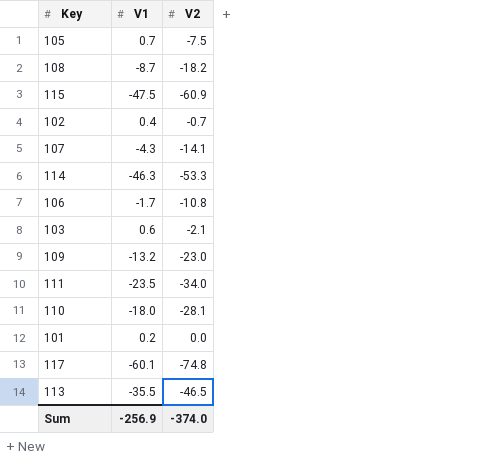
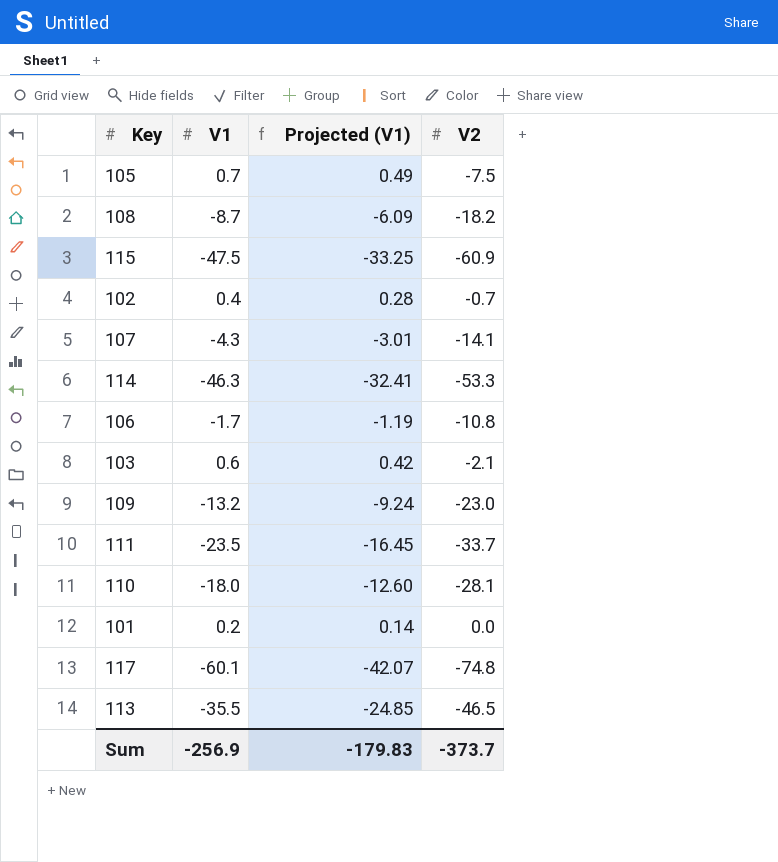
column Projected (V1) | formula: none -> [V1] * 0.7
111 | V2: -34.0 -> -33.7
Sum | V2: -374.0 -> -373.7

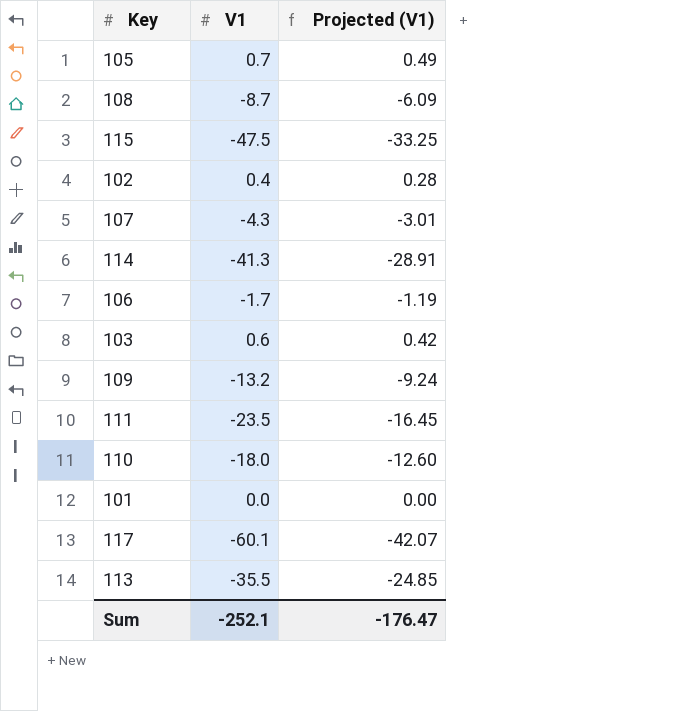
column V2 | position: 4 -> none
114 | V1: -46.3 -> -41.3
114 | Projected (V1): -32.41 -> -28.91
101 | V1: 0.2 -> 0.0
101 | Projected (V1): 0.14 -> 0.00
Sum | V1: -256.9 -> -252.1
Sum | Projected (V1): -179.83 -> -176.47

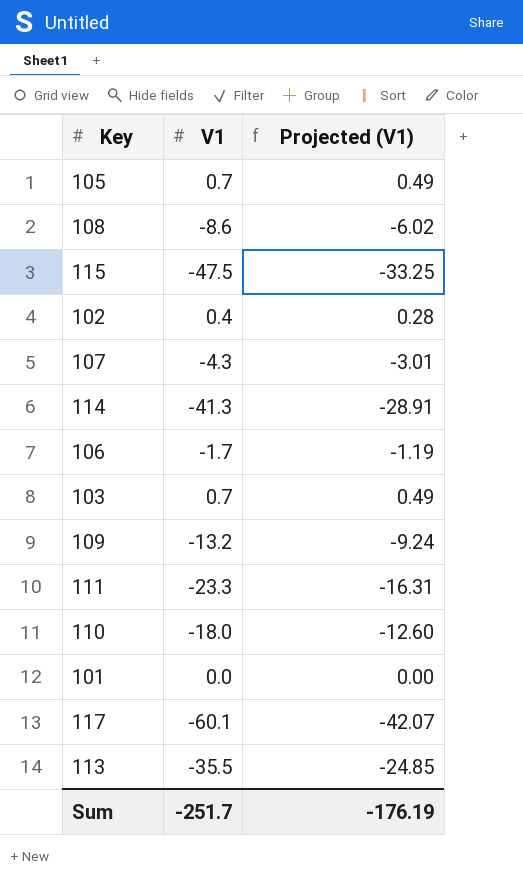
108 | V1: -8.7 -> -8.6
108 | Projected (V1): -6.09 -> -6.02
103 | V1: 0.6 -> 0.7
103 | Projected (V1): 0.42 -> 0.49
111 | V1: -23.5 -> -23.3
111 | Projected (V1): -16.45 -> -16.31
Sum | V1: -252.1 -> -251.7
Sum | Projected (V1): -176.47 -> -176.19

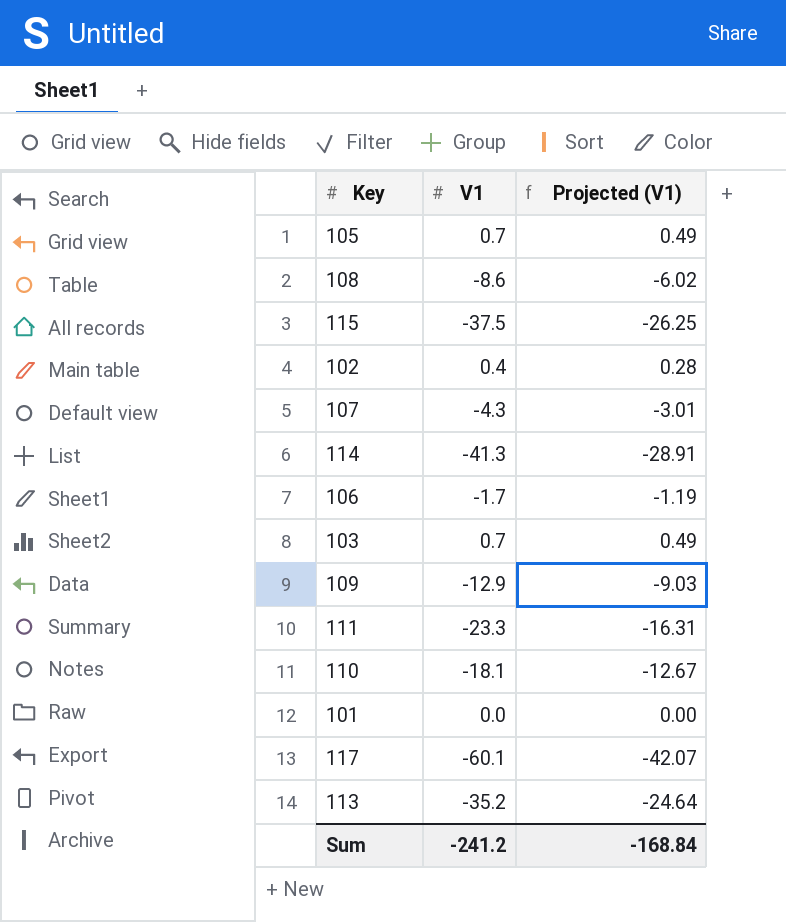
115 | V1: -47.5 -> -37.5
115 | Projected (V1): -33.25 -> -26.25
109 | V1: -13.2 -> -12.9
109 | Projected (V1): -9.24 -> -9.03
110 | V1: -18.0 -> -18.1
110 | Projected (V1): -12.60 -> -12.67
113 | V1: -35.5 -> -35.2
113 | Projected (V1): -24.85 -> -24.64
Sum | V1: -251.7 -> -241.2
Sum | Projected (V1): -176.19 -> -168.84

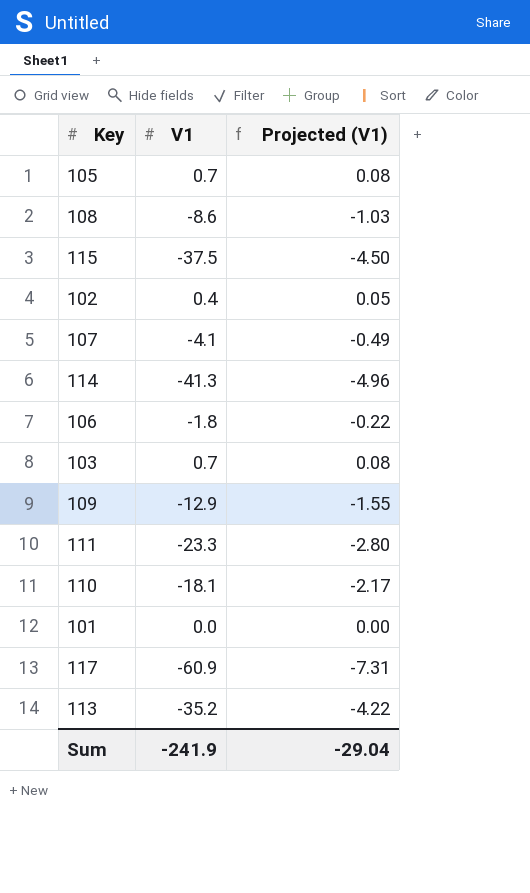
column Projected (V1) | formula: [V1] * 0.7 -> [V1] * 0.12
107 | V1: -4.3 -> -4.1
106 | V1: -1.7 -> -1.8
117 | V1: -60.1 -> -60.9
Sum | V1: -241.2 -> -241.9
Sum | Projected (V1): -168.84 -> -29.04

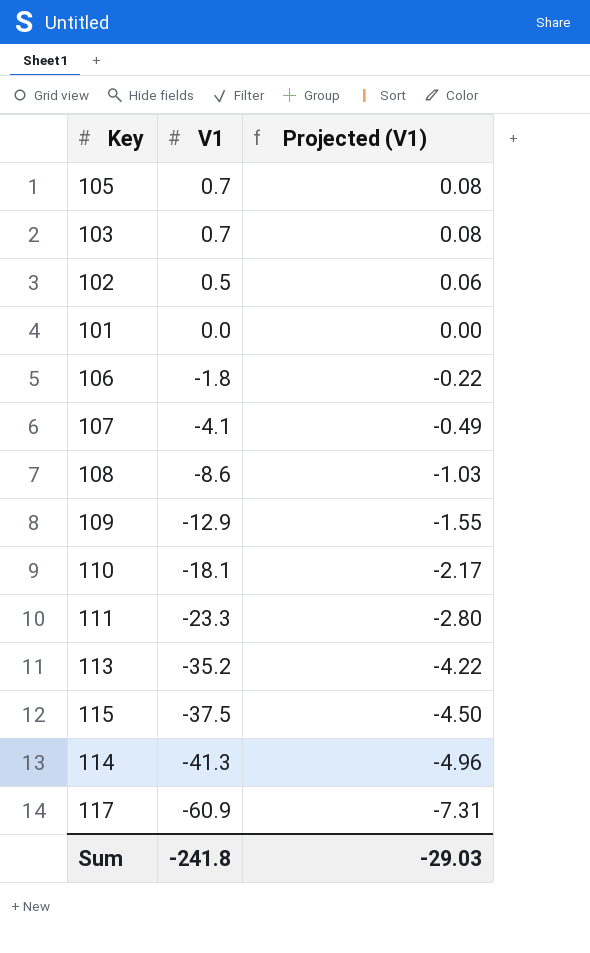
row order: none -> V1 descending
102 | V1: 0.4 -> 0.5
102 | Projected (V1): 0.05 -> 0.06
Sum | V1: -241.9 -> -241.8
Sum | Projected (V1): -29.04 -> -29.03

